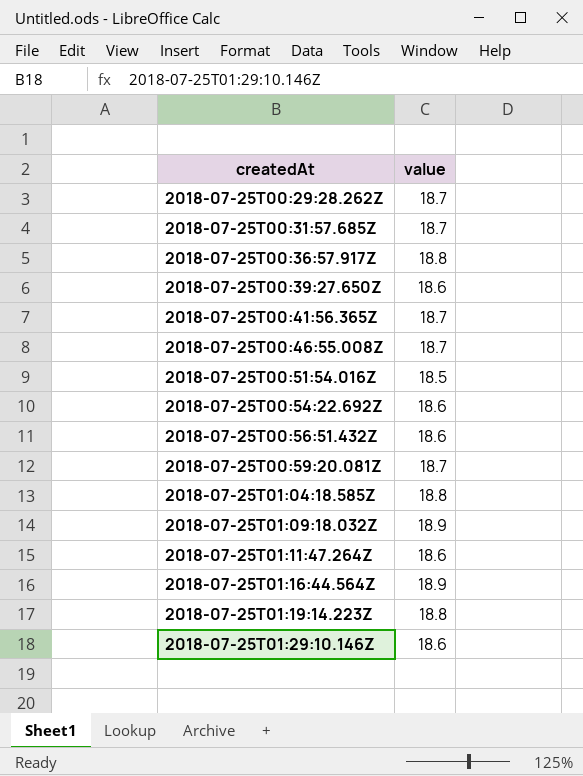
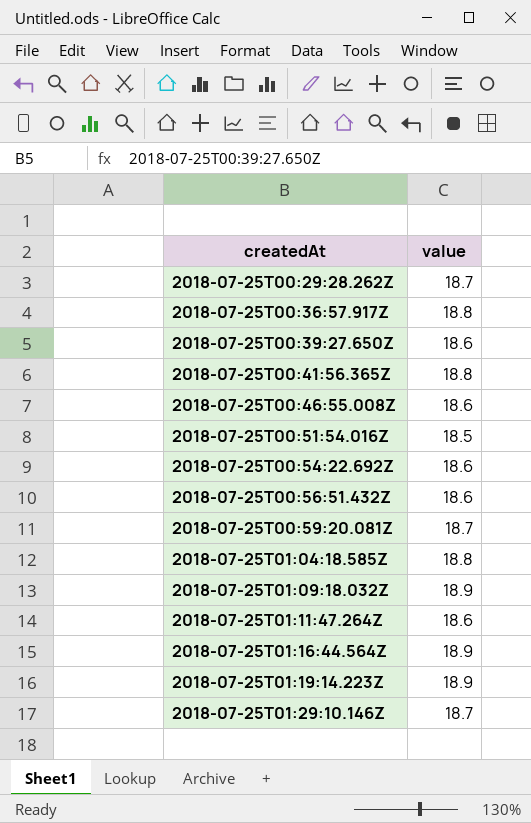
row 2018-07-25T00:31:57.685Z: 18.7 -> none
2018-07-25T00:41:56.365Z | value: 18.7 -> 18.8
2018-07-25T00:46:55.008Z | value: 18.7 -> 18.6
2018-07-25T01:19:14.223Z | value: 18.8 -> 18.9
2018-07-25T01:29:10.146Z | value: 18.6 -> 18.7

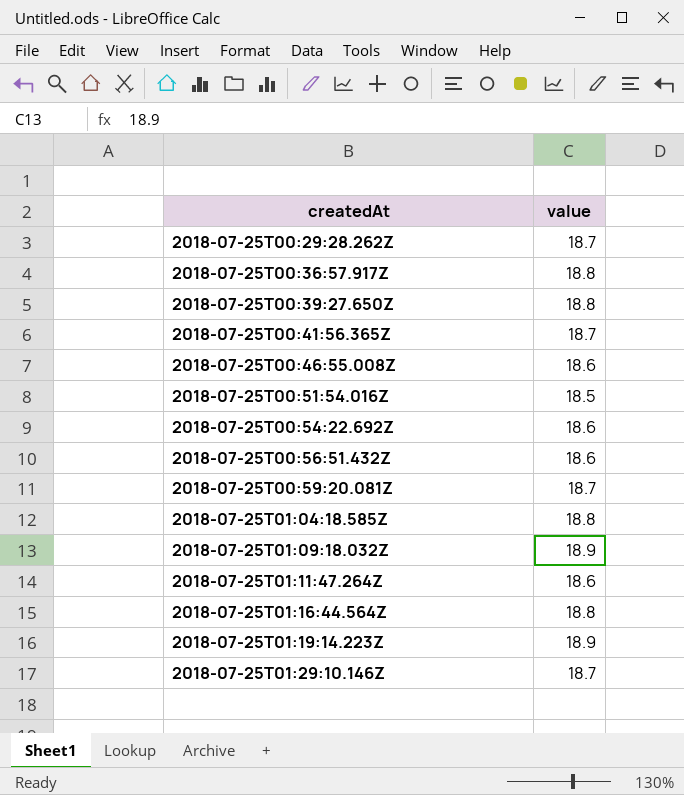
2018-07-25T00:39:27.650Z | value: 18.6 -> 18.8
2018-07-25T00:41:56.365Z | value: 18.8 -> 18.7
2018-07-25T01:16:44.564Z | value: 18.9 -> 18.8

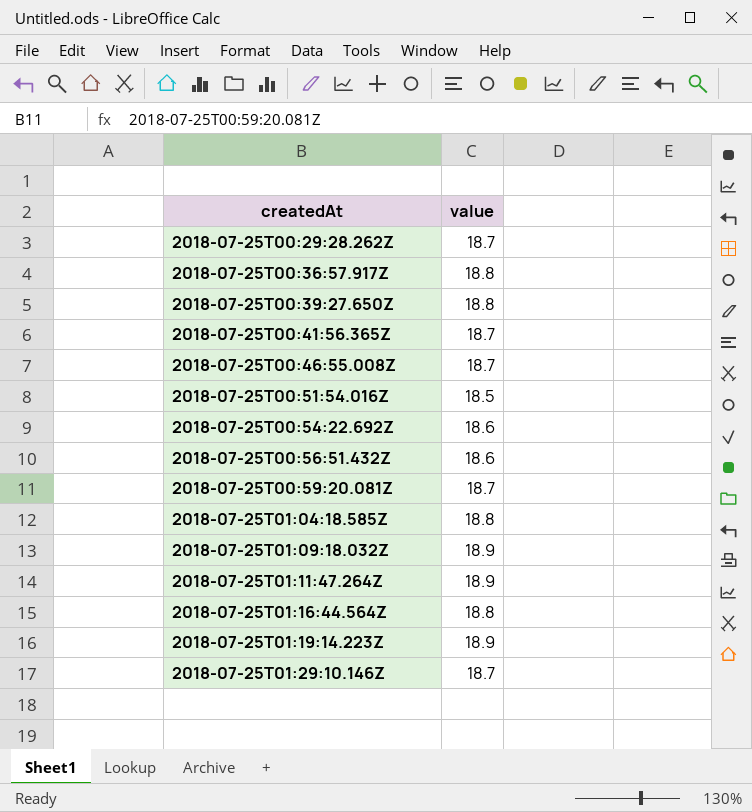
2018-07-25T00:46:55.008Z | value: 18.6 -> 18.7
2018-07-25T01:11:47.264Z | value: 18.6 -> 18.9

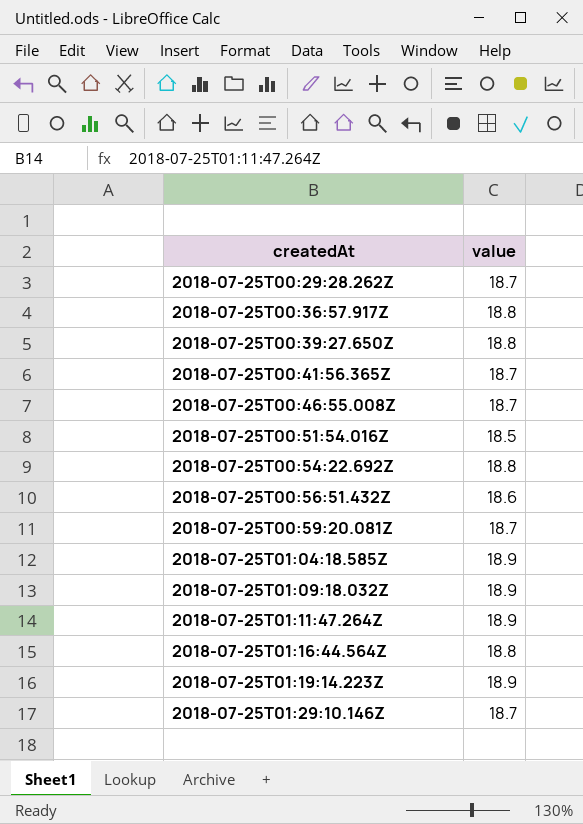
2018-07-25T00:54:22.692Z | value: 18.6 -> 18.8
2018-07-25T01:04:18.585Z | value: 18.8 -> 18.9

